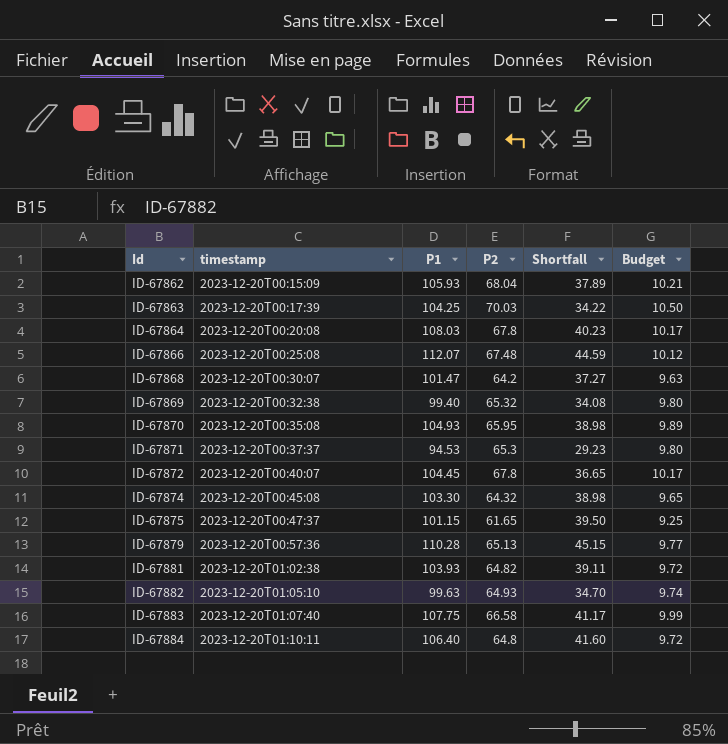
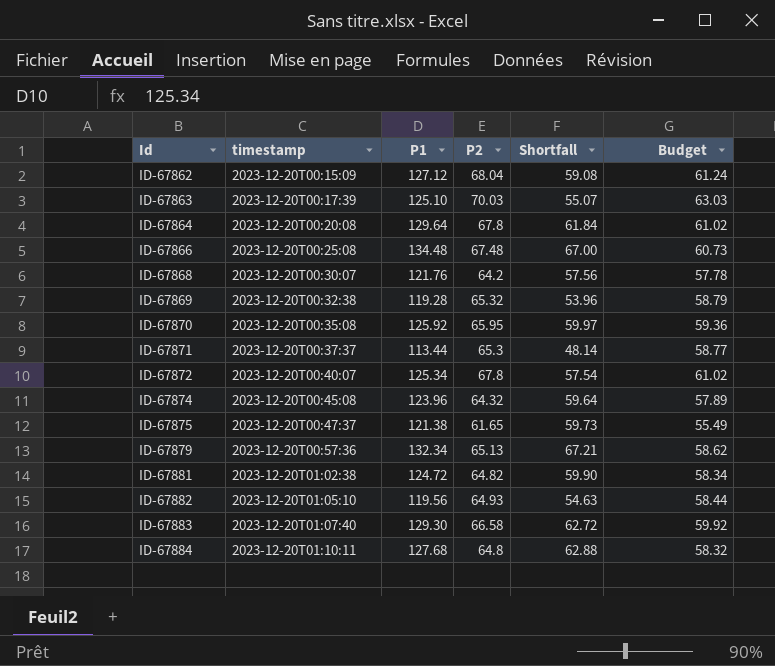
column Budget | formula: [P2] * 0.15 -> [P2] * 0.9
ID-67862 | P1: 105.93 -> 127.12
ID-67862 | Shortfall: 37.89 -> 59.08
ID-67863 | P1: 104.25 -> 125.10
ID-67863 | Shortfall: 34.22 -> 55.07
ID-67864 | P1: 108.03 -> 129.64
ID-67864 | Shortfall: 40.23 -> 61.84
ID-67866 | P1: 112.07 -> 134.48
ID-67866 | Shortfall: 44.59 -> 67.00
ID-67868 | P1: 101.47 -> 121.76
ID-67868 | Shortfall: 37.27 -> 57.56
ID-67869 | P1: 99.40 -> 119.28
ID-67869 | Shortfall: 34.08 -> 53.96
ID-67870 | P1: 104.93 -> 125.92
ID-67870 | Shortfall: 38.98 -> 59.97
ID-67871 | P1: 94.53 -> 113.44
ID-67871 | Shortfall: 29.23 -> 48.14
ID-67872 | P1: 104.45 -> 125.34
ID-67872 | Shortfall: 36.65 -> 57.54
ID-67874 | P1: 103.30 -> 123.96
ID-67874 | Shortfall: 38.98 -> 59.64
ID-67875 | P1: 101.15 -> 121.38
ID-67875 | Shortfall: 39.50 -> 59.73
ID-67879 | P1: 110.28 -> 132.34
ID-67879 | Shortfall: 45.15 -> 67.21
ID-67881 | P1: 103.93 -> 124.72
ID-67881 | Shortfall: 39.11 -> 59.90
ID-67882 | P1: 99.63 -> 119.56
ID-67882 | Shortfall: 34.70 -> 54.63
ID-67883 | P1: 107.75 -> 129.30
ID-67883 | Shortfall: 41.17 -> 62.72
ID-67884 | P1: 106.40 -> 127.68
ID-67884 | Shortfall: 41.60 -> 62.88

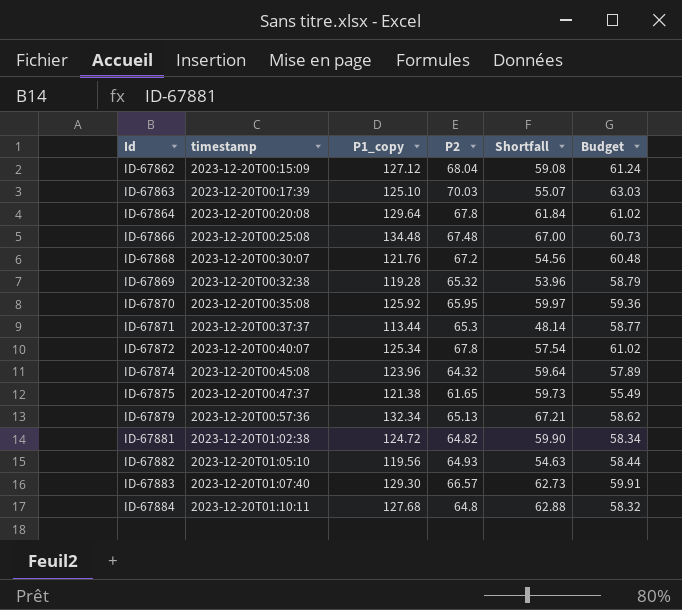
column name: P1 -> P1_copy
ID-67868 | P2: 64.2 -> 67.2
ID-67868 | Shortfall: 57.56 -> 54.56
ID-67868 | Budget: 57.78 -> 60.48
ID-67883 | P2: 66.58 -> 66.57
ID-67883 | Shortfall: 62.72 -> 62.73
ID-67883 | Budget: 59.92 -> 59.91

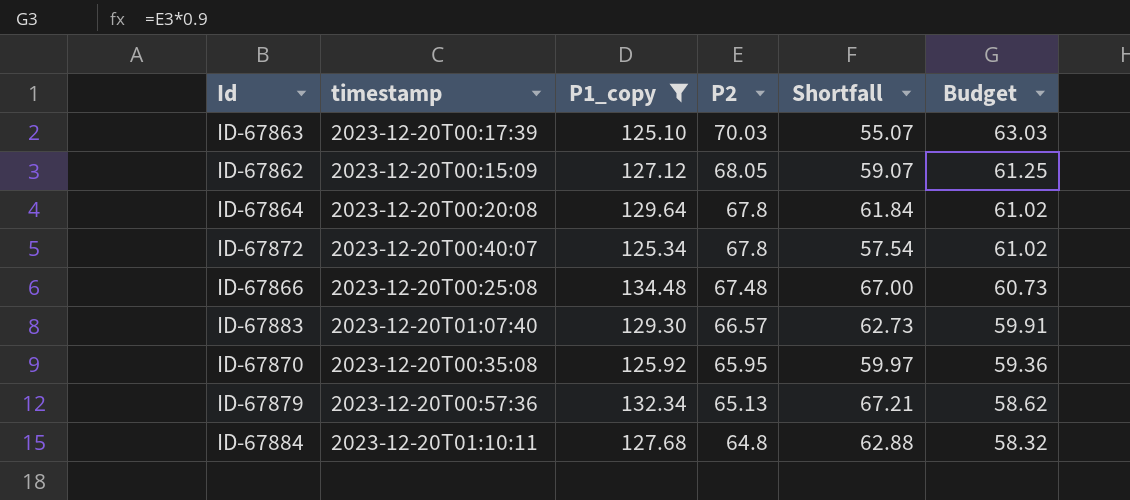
filter: none -> P1_copy >= 125.10
row order: Id ascending -> P2 descending
ID-67862 | P2: 68.04 -> 68.05
ID-67862 | Shortfall: 59.08 -> 59.07
ID-67862 | Budget: 61.24 -> 61.25

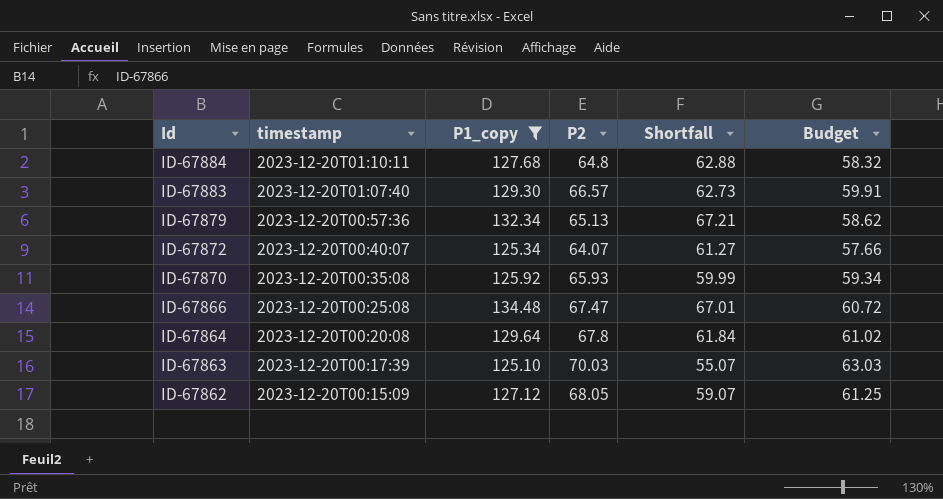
row order: P2 descending -> Id descending
ID-67872 | P2: 67.8 -> 64.07
ID-67872 | Shortfall: 57.54 -> 61.27
ID-67872 | Budget: 61.02 -> 57.66
ID-67870 | P2: 65.95 -> 65.93
ID-67870 | Shortfall: 59.97 -> 59.99
ID-67870 | Budget: 59.36 -> 59.34
ID-67866 | P2: 67.48 -> 67.47
ID-67866 | Shortfall: 67.00 -> 67.01
ID-67866 | Budget: 60.73 -> 60.72

